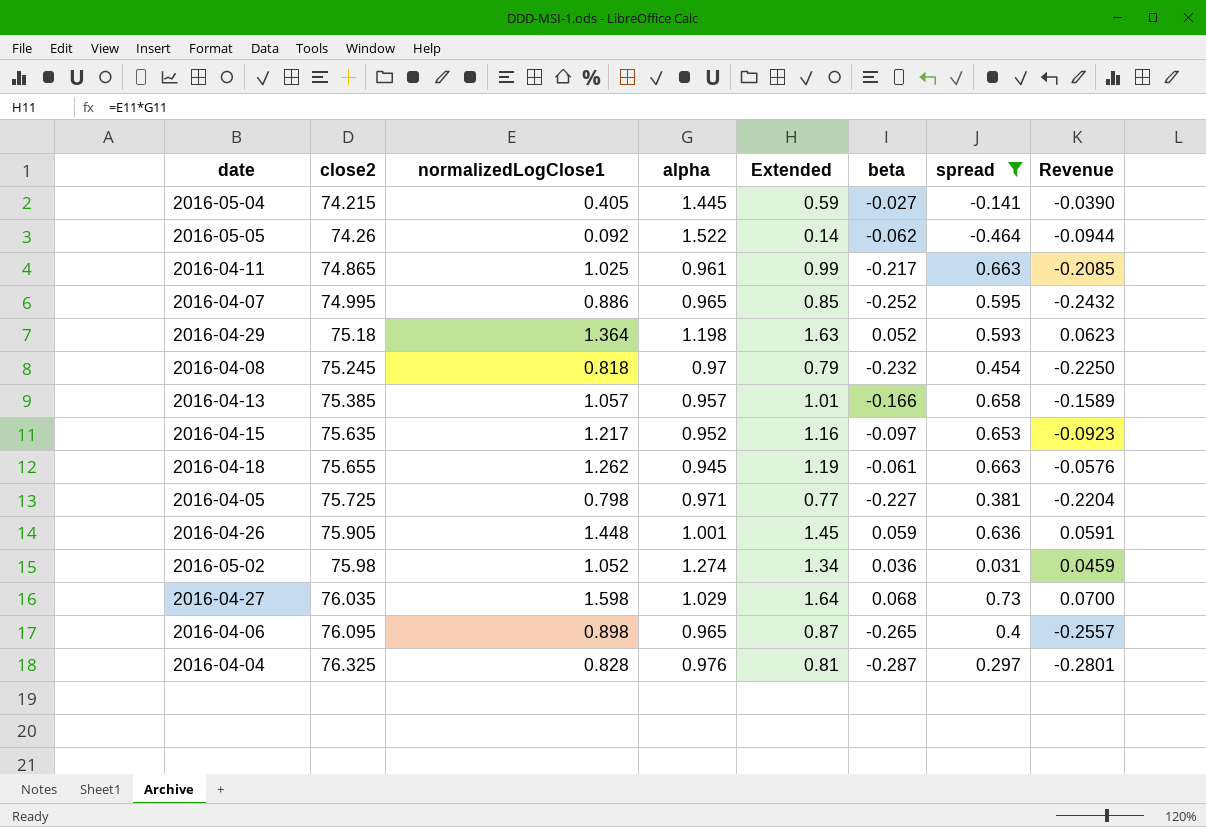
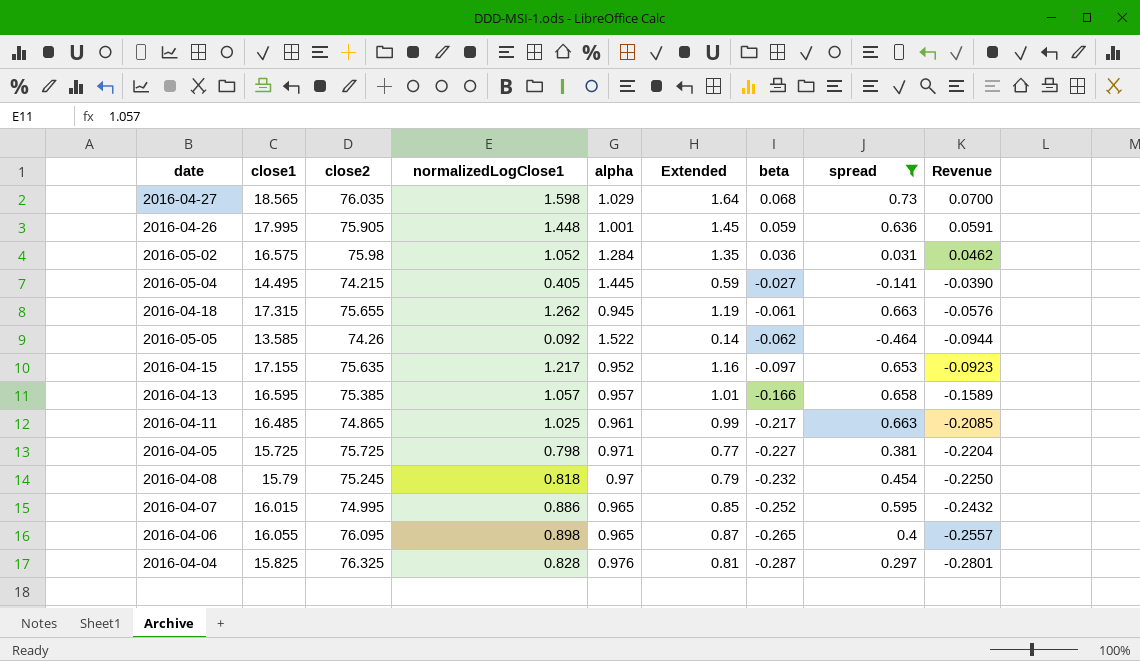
row order: close2 ascending -> beta descending
column close1 | position: none -> 2
row 2016-04-29: 75.18 | 1.364 | 1.198 | 1.63 | 0.052 | 0.593 | 0.0623 -> none
2016-05-02 | alpha: 1.274 -> 1.284
2016-05-02 | Extended: 1.34 -> 1.35
2016-05-02 | Revenue: 0.0459 -> 0.0462

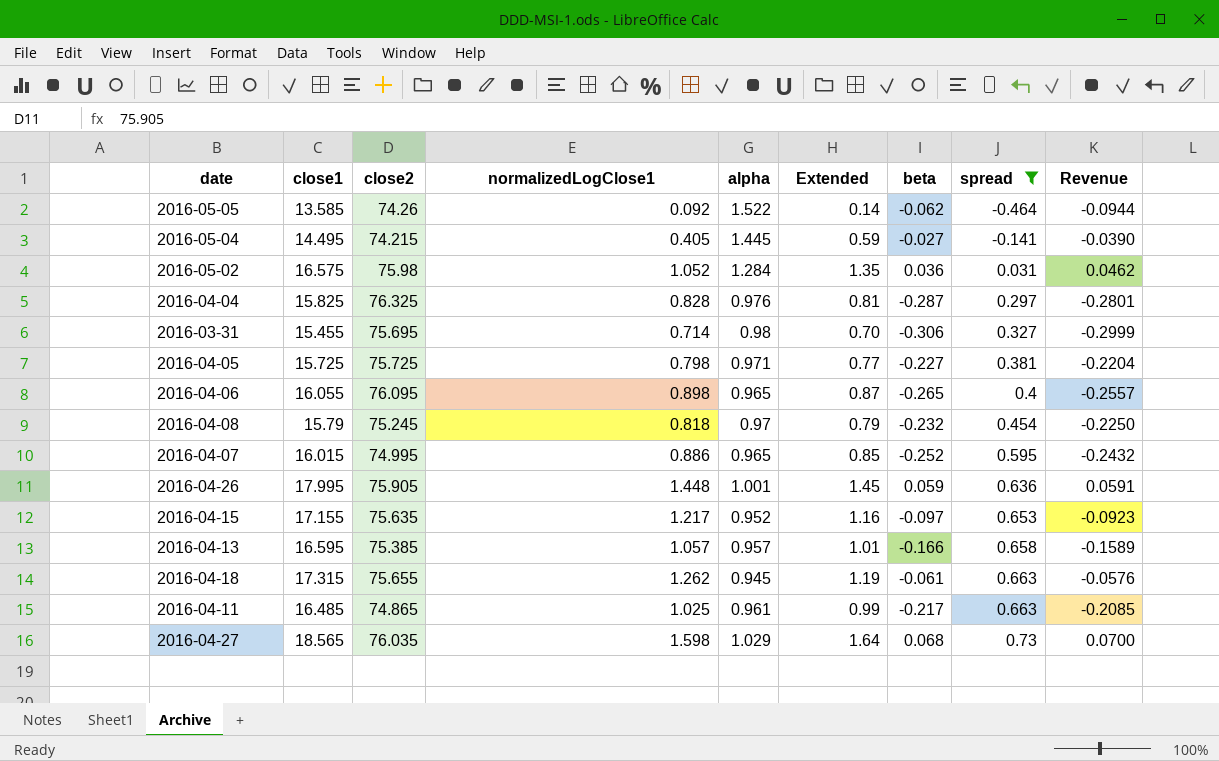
row order: beta descending -> spread ascending
row 2016-03-31: none -> 15.455 | 75.695 | 0.714 | 0.98 | 0.70 | -0.306 | 0.327 | -0.2999

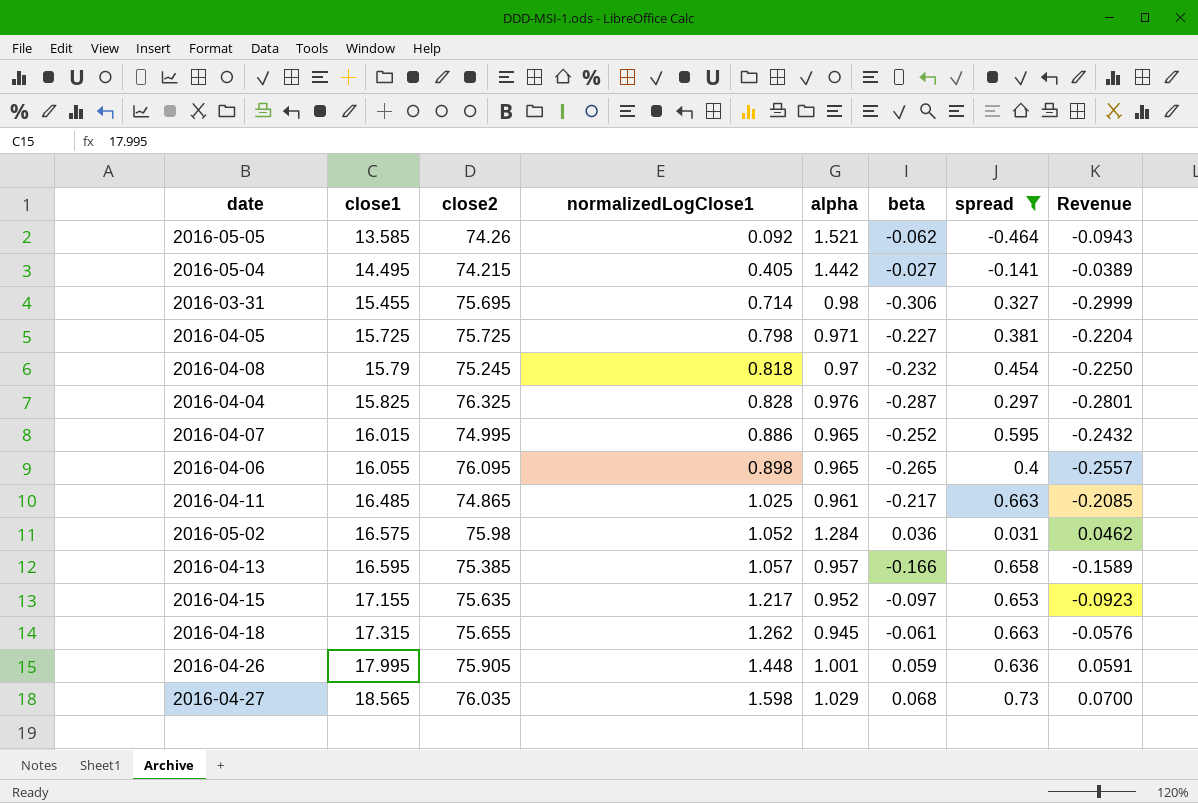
row order: spread ascending -> close1 ascending
column Extended | formula: [normalizedLogClose1] * [alpha] -> none
2016-05-05 | alpha: 1.522 -> 1.521
2016-05-05 | Revenue: -0.0944 -> -0.0943
2016-05-04 | alpha: 1.445 -> 1.442
2016-05-04 | Revenue: -0.0390 -> -0.0389

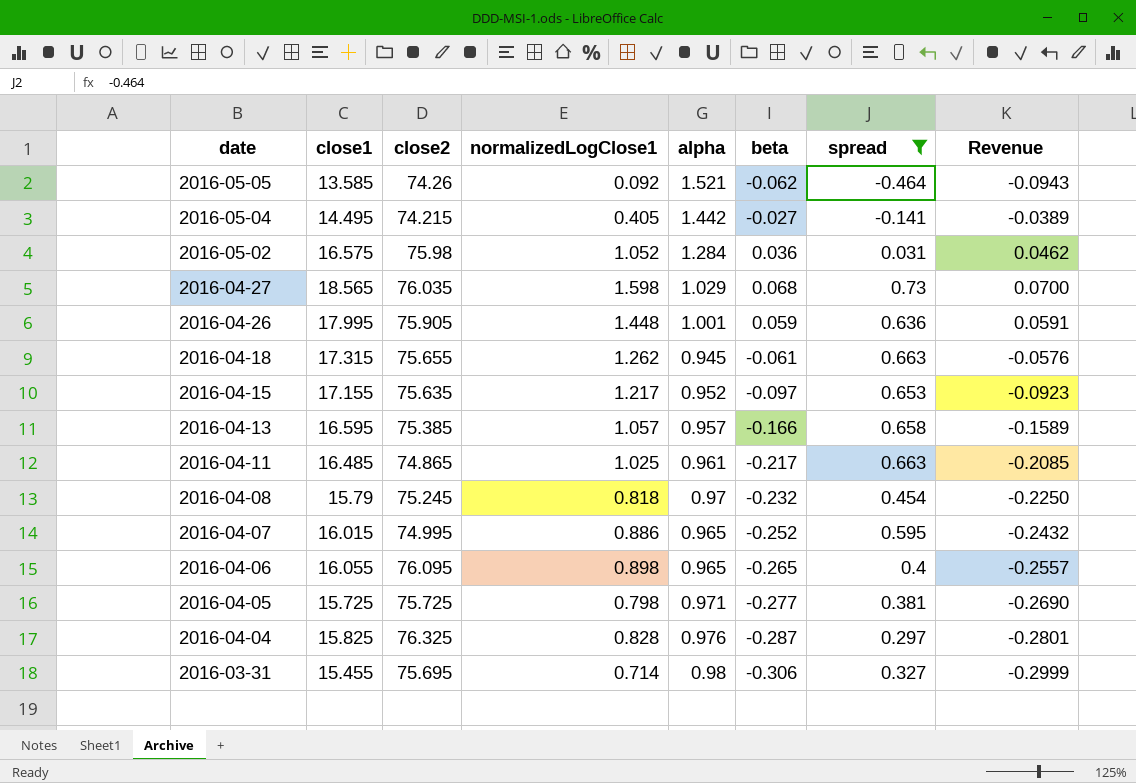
row order: close1 ascending -> date descending
2016-04-05 | beta: -0.227 -> -0.277
2016-04-05 | Revenue: -0.2204 -> -0.2690

